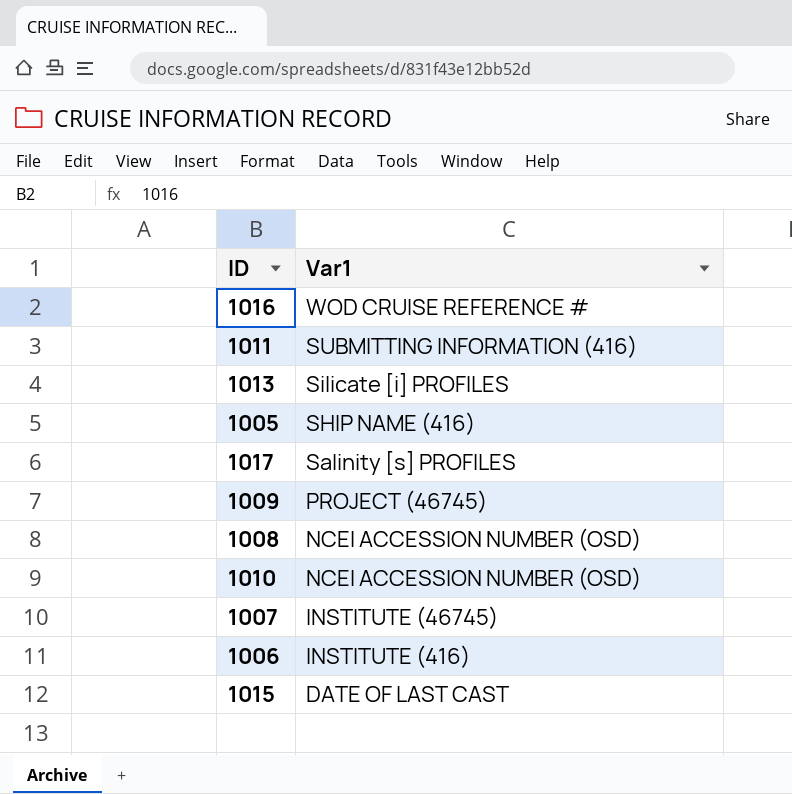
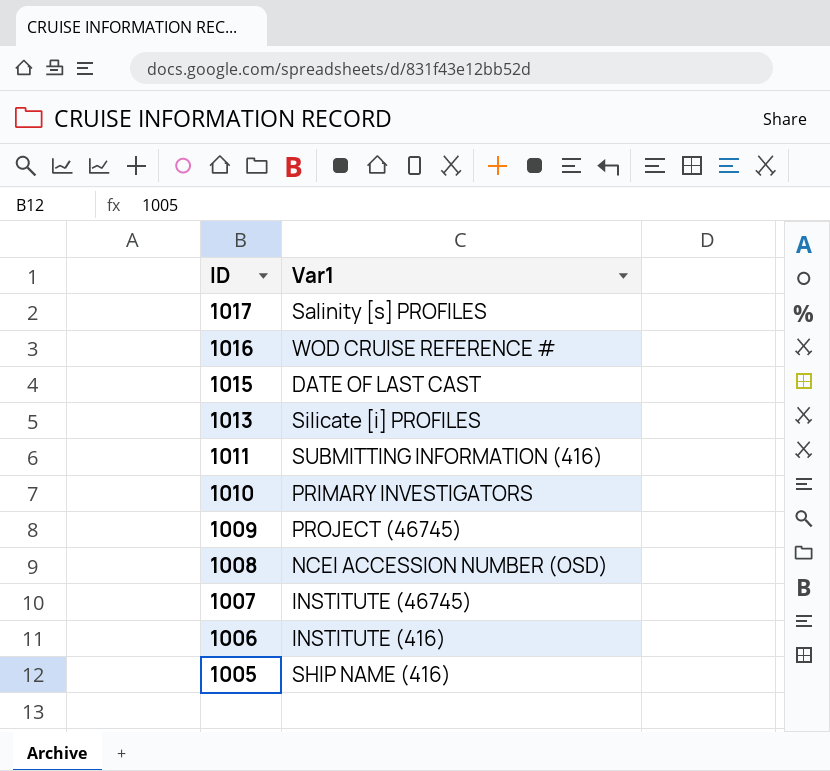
row order: Var1 descending -> ID descending
1010 | Var1: NCEI ACCESSION NUMBER (OSD) -> PRIMARY INVESTIGATORS

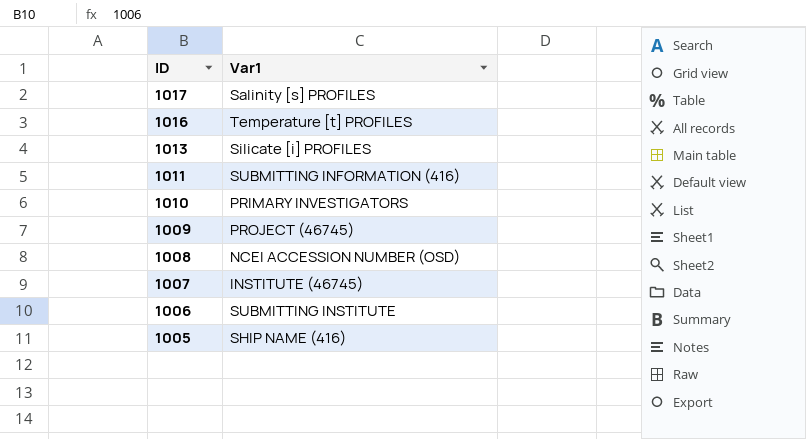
row 1015: DATE OF LAST CAST -> none
1016 | Var1: WOD CRUISE REFERENCE # -> Temperature [t] PROFILES
1006 | Var1: INSTITUTE (416) -> SUBMITTING INSTITUTE

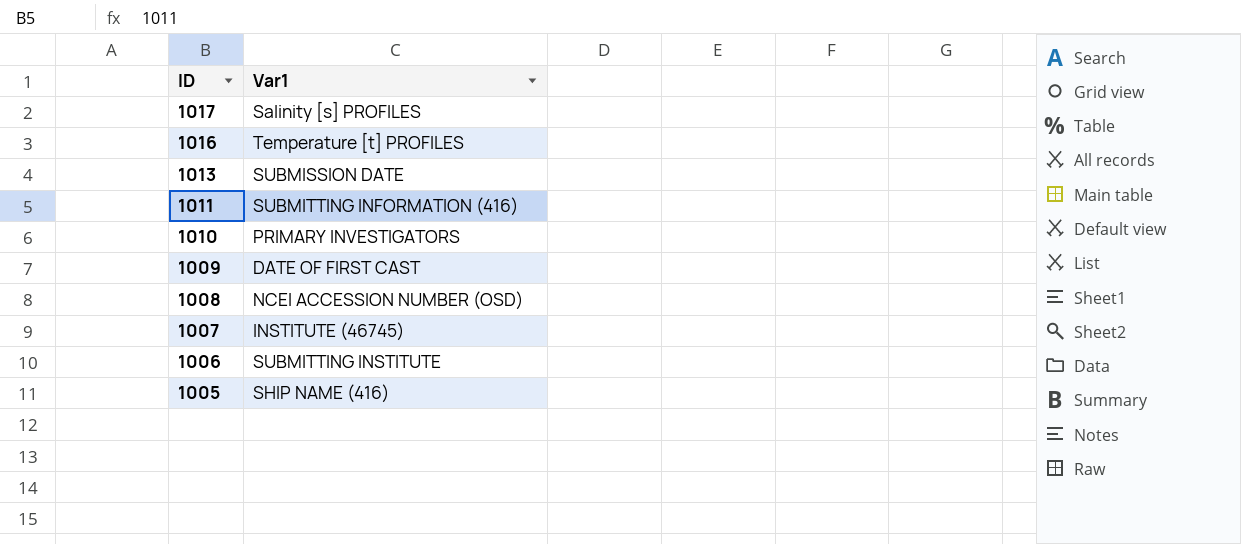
1013 | Var1: Silicate [i] PROFILES -> SUBMISSION DATE
1009 | Var1: PROJECT (46745) -> DATE OF FIRST CAST

